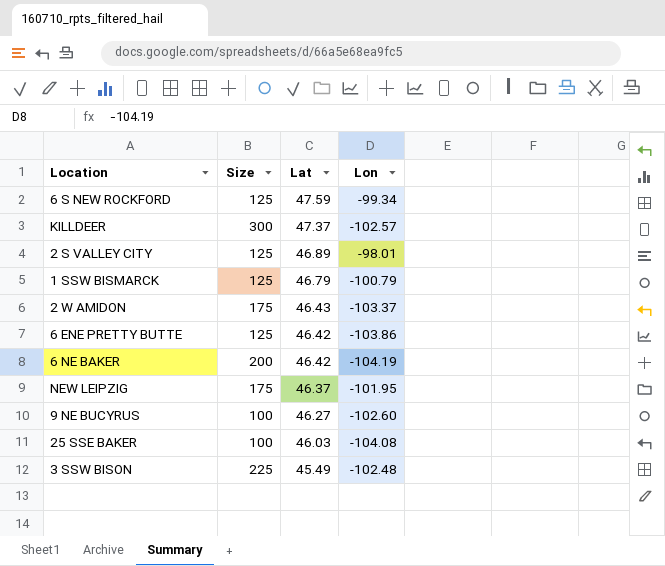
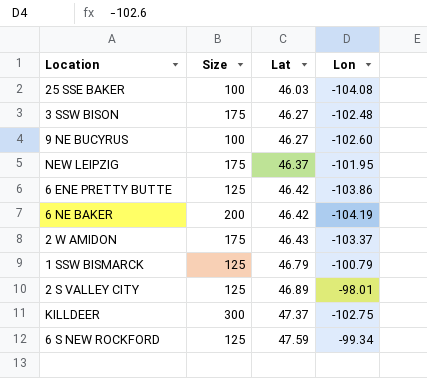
row order: Lat descending -> Lat ascending
3 SSW BISON | Size: 225 -> 175
3 SSW BISON | Lat: 45.49 -> 46.27
KILLDEER | Lon: -102.57 -> -102.75

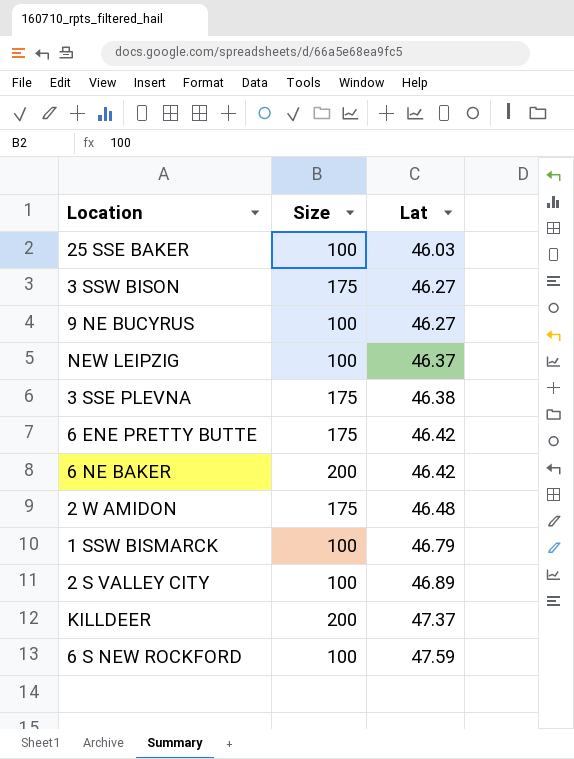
column Lon | position: 4 -> none
NEW LEIPZIG | Size: 175 -> 100
row 3 SSE PLEVNA: none -> 175 | 46.38
6 ENE PRETTY BUTTE | Size: 125 -> 175
2 W AMIDON | Lat: 46.43 -> 46.48
1 SSW BISMARCK | Size: 125 -> 100
2 S VALLEY CITY | Size: 125 -> 100
KILLDEER | Size: 300 -> 200
6 S NEW ROCKFORD | Size: 125 -> 100

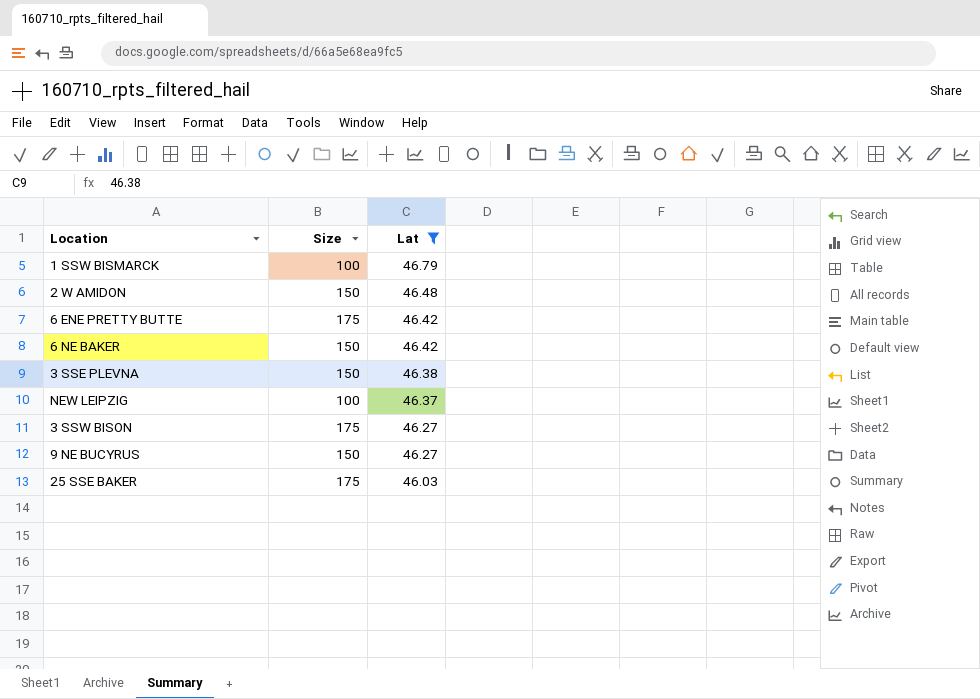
filter: none -> Lat <= 46.79
row order: Lat ascending -> Lat descending
2 W AMIDON | Size: 175 -> 150
6 NE BAKER | Size: 200 -> 150
3 SSE PLEVNA | Size: 175 -> 150
9 NE BUCYRUS | Size: 100 -> 150
25 SSE BAKER | Size: 100 -> 175

